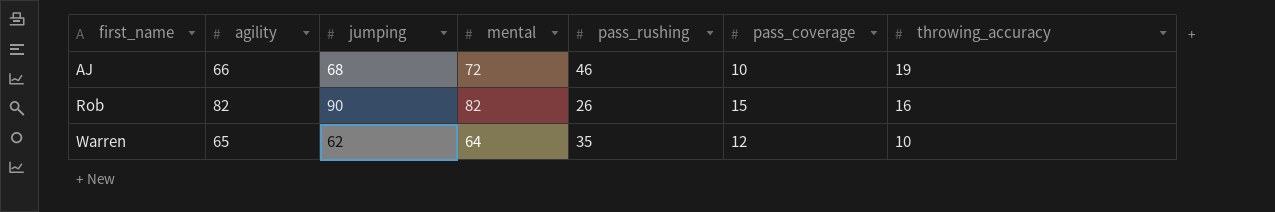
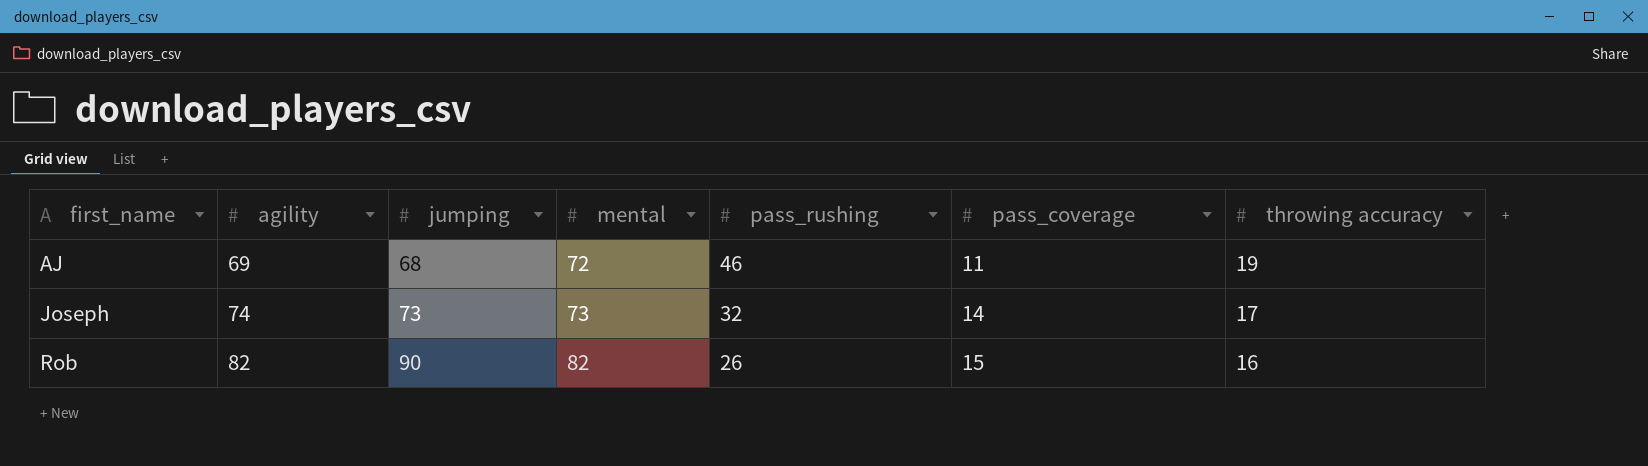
column name: throwing_accuracy -> throwing accuracy
row Warren: 65 | 62 | 64 | 35 | 12 | 10 -> none
AJ | agility: 66 -> 69
AJ | pass_coverage: 10 -> 11
row Joseph: none -> 74 | 73 | 73 | 32 | 14 | 17

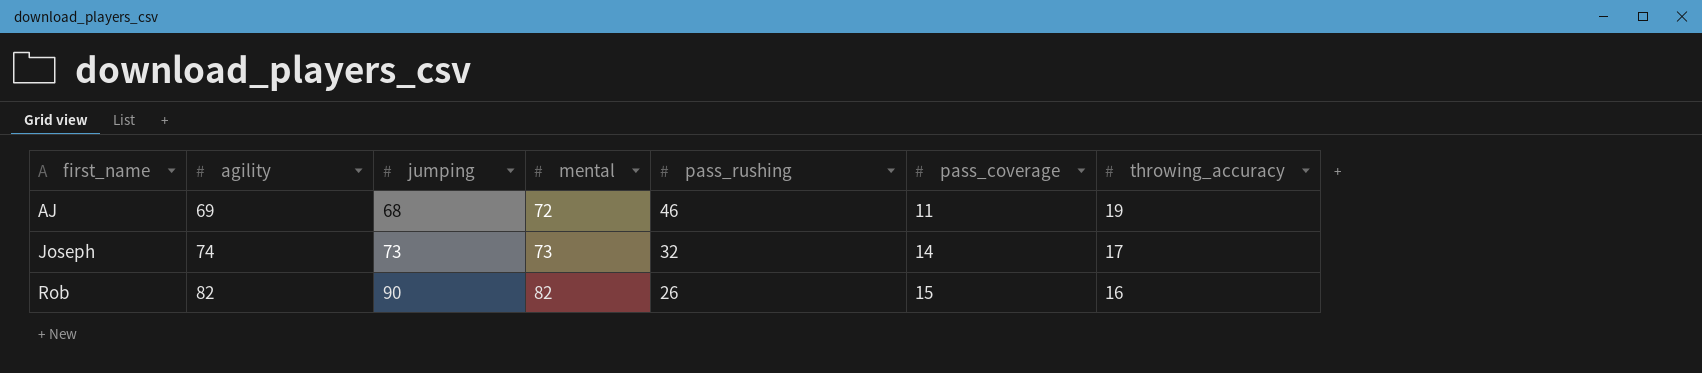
column name: throwing accuracy -> throwing_accuracy

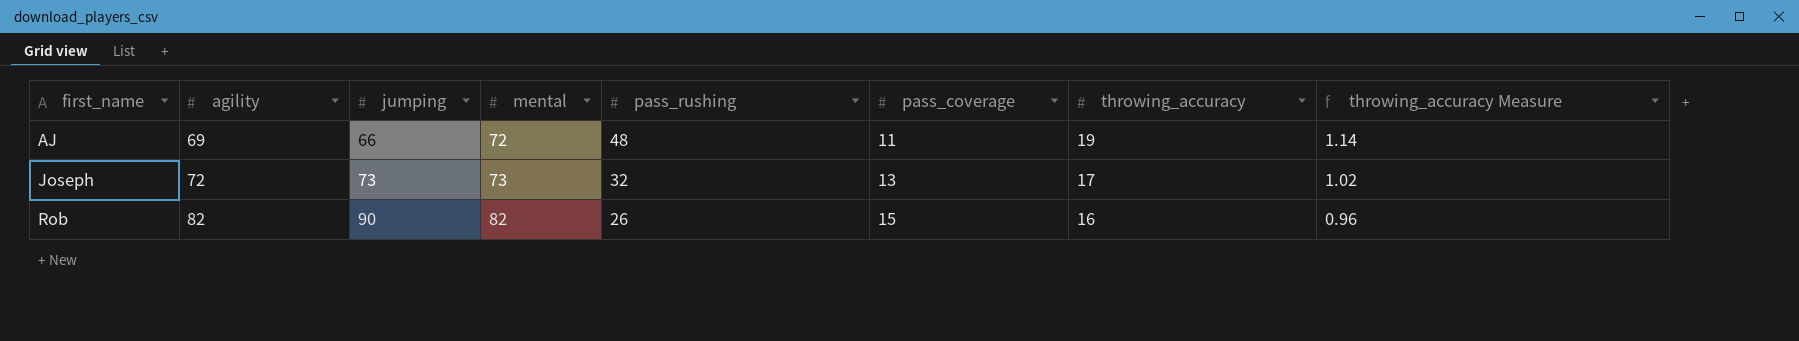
column throwing_accuracy Measure | formula: none -> [throwing_accuracy] * 0.06
AJ | jumping: 68 -> 66
AJ | pass_rushing: 46 -> 48
Joseph | agility: 74 -> 72
Joseph | pass_coverage: 14 -> 13

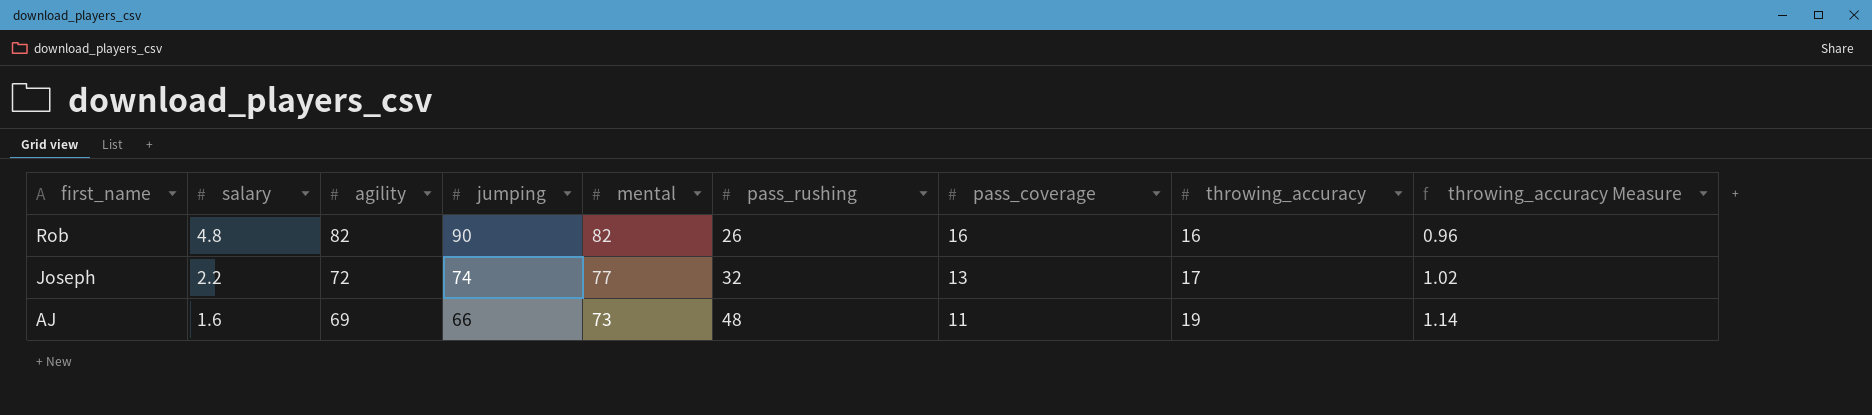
row order: first_name ascending -> first_name descending
column salary | position: none -> 2
Rob | pass_coverage: 15 -> 16
Joseph | jumping: 73 -> 74
Joseph | mental: 73 -> 77
AJ | mental: 72 -> 73

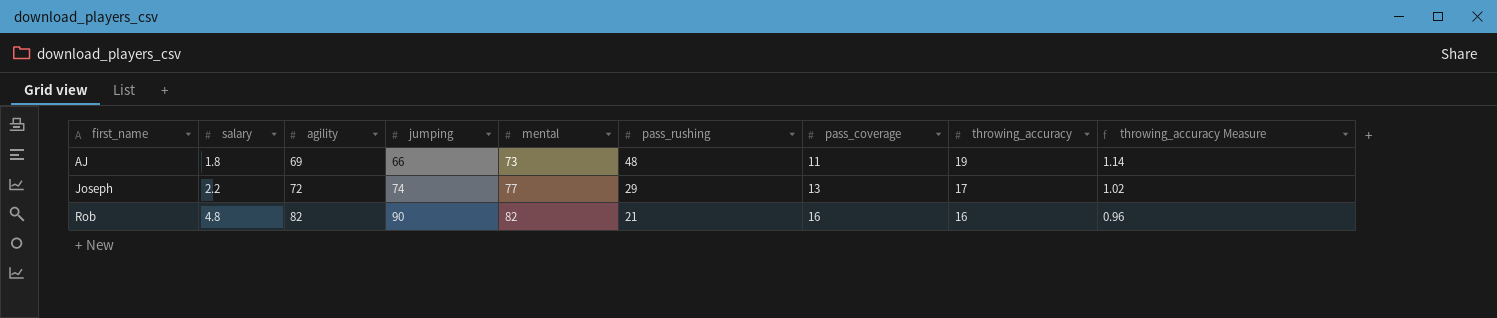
row order: first_name descending -> first_name ascending
AJ | salary: 1.6 -> 1.8
Joseph | pass_rushing: 32 -> 29
Rob | pass_rushing: 26 -> 21

